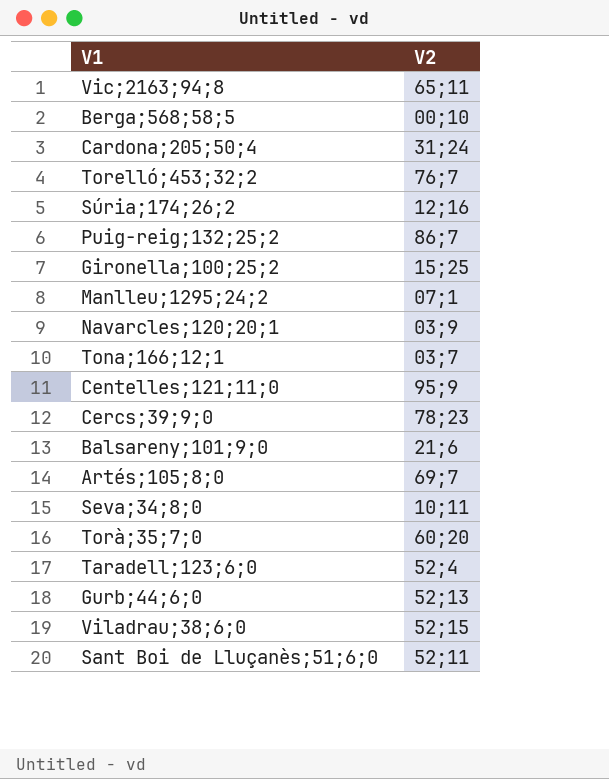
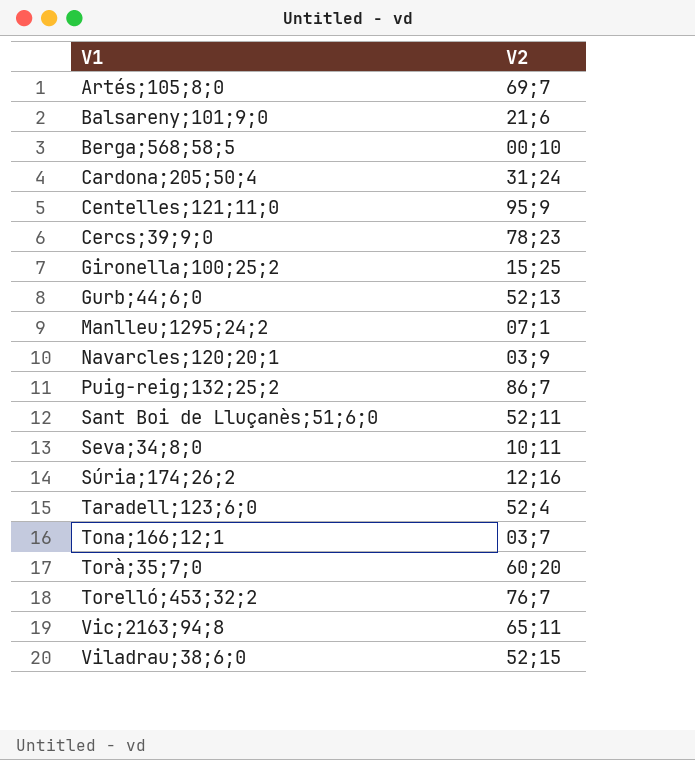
row order: none -> V1 ascending

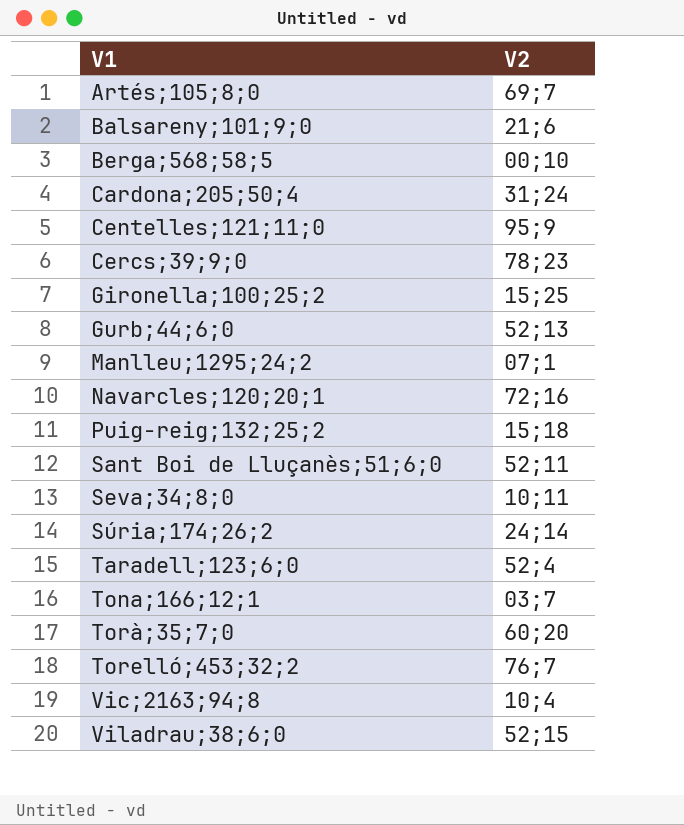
Navarcles;120;20;1 | V2: 03;9 -> 72;16
Puig-reig;132;25;2 | V2: 86;7 -> 15;18
Súria;174;26;2 | V2: 12;16 -> 24;14
Vic;2163;94;8 | V2: 65;11 -> 10;4

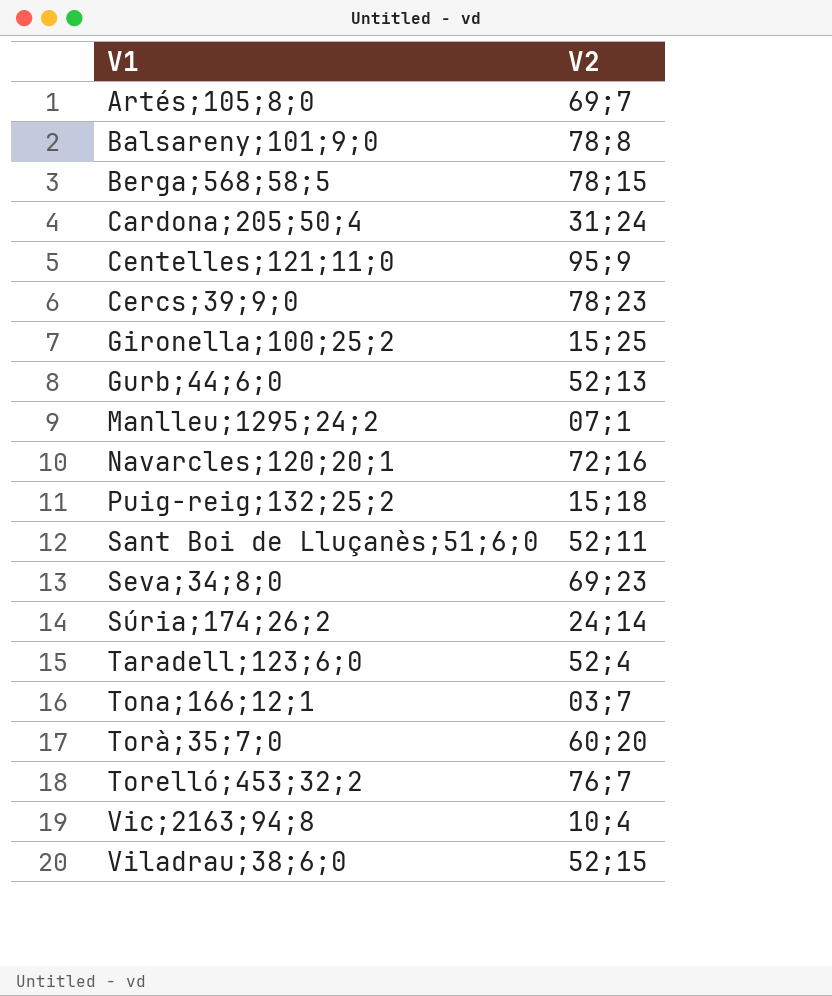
Balsareny;101;9;0 | V2: 21;6 -> 78;8
Berga;568;58;5 | V2: 00;10 -> 78;15
Seva;34;8;0 | V2: 10;11 -> 69;23

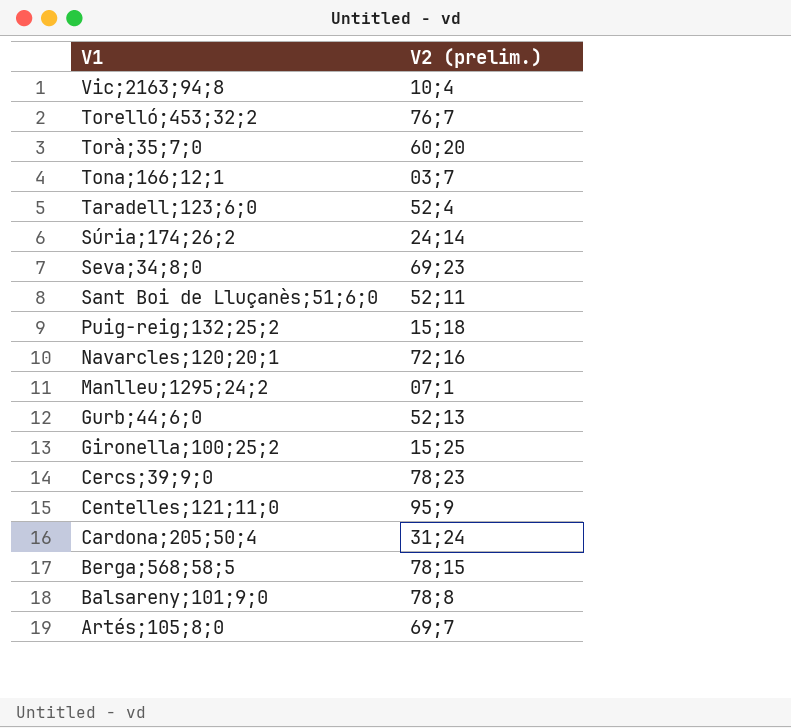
row order: V1 ascending -> V1 descending
column name: V2 -> V2 (prelim.)
row Viladrau;38;6;0: 52;15 -> none

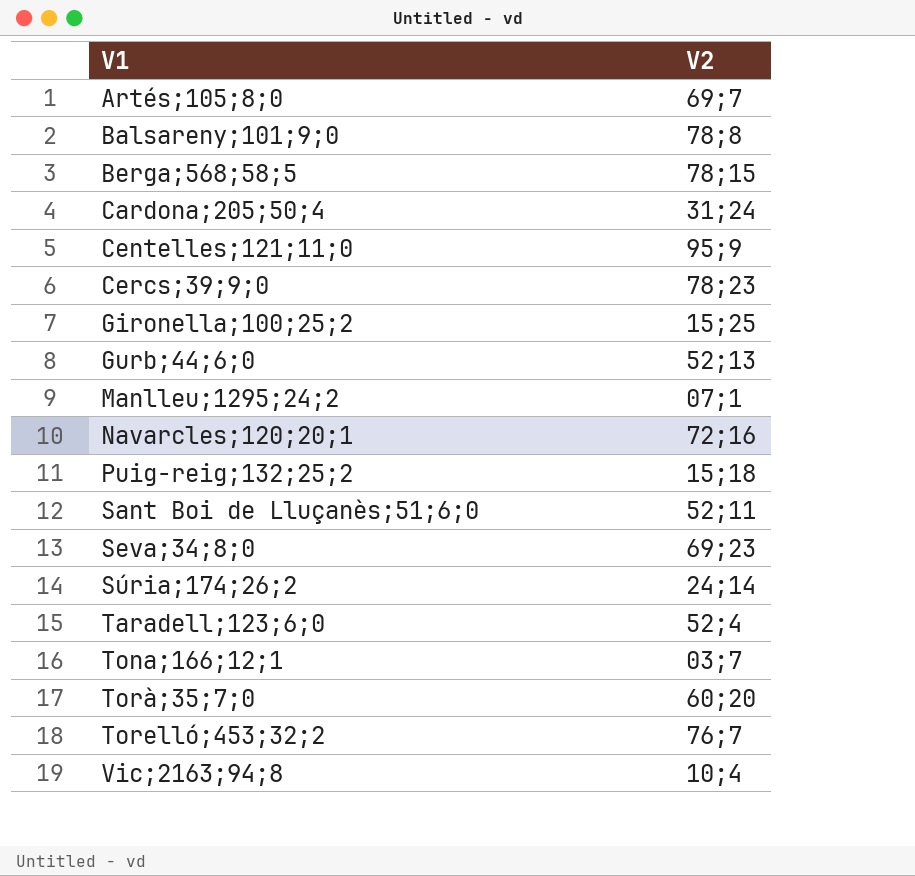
row order: V1 descending -> V1 ascending
column name: V2 (prelim.) -> V2

